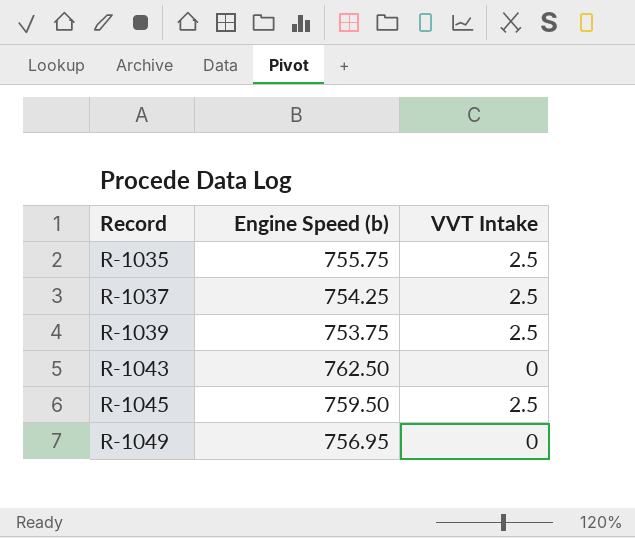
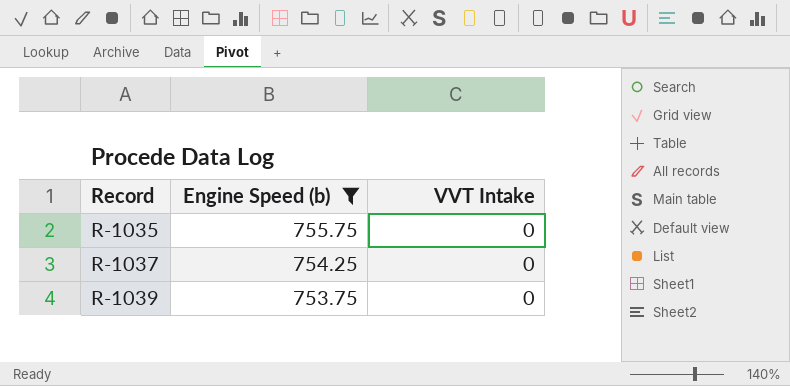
filter: none -> Engine Speed (b) <= 755.75
R-1035 | VVT Intake: 2.5 -> 0
R-1037 | VVT Intake: 2.5 -> 0
R-1039 | VVT Intake: 2.5 -> 0

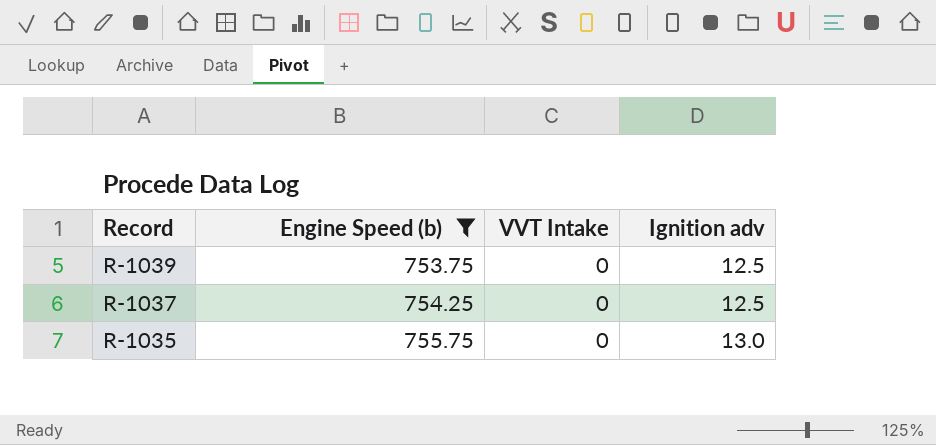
row order: Record ascending -> Record descending
column Ignition adv | position: none -> 4

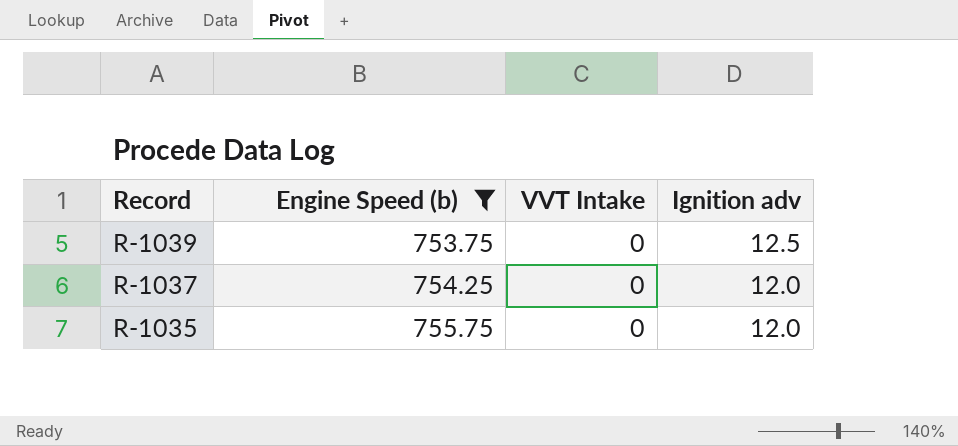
R-1037 | Ignition adv: 12.5 -> 12.0
R-1035 | Ignition adv: 13.0 -> 12.0

